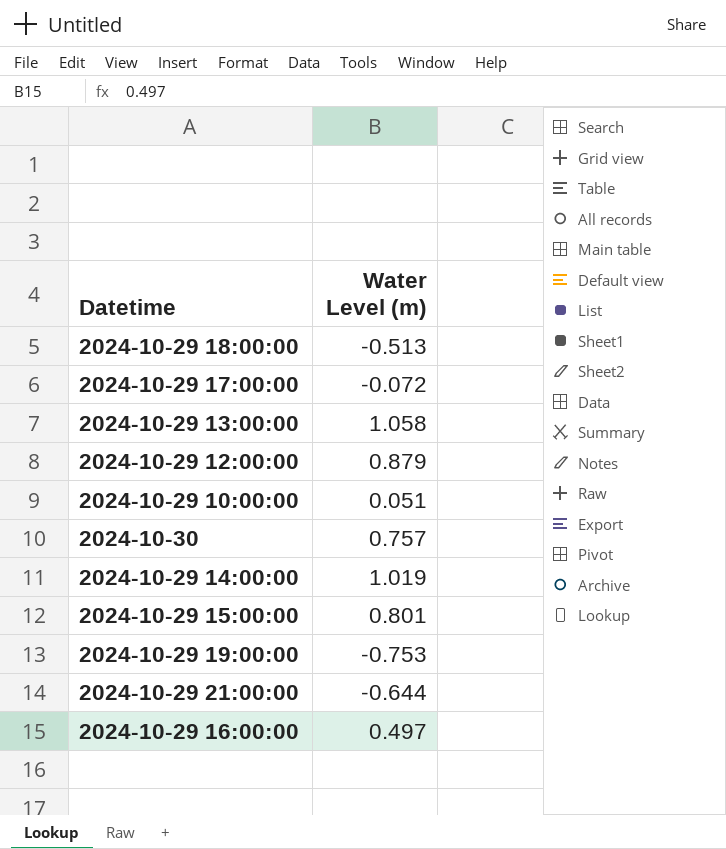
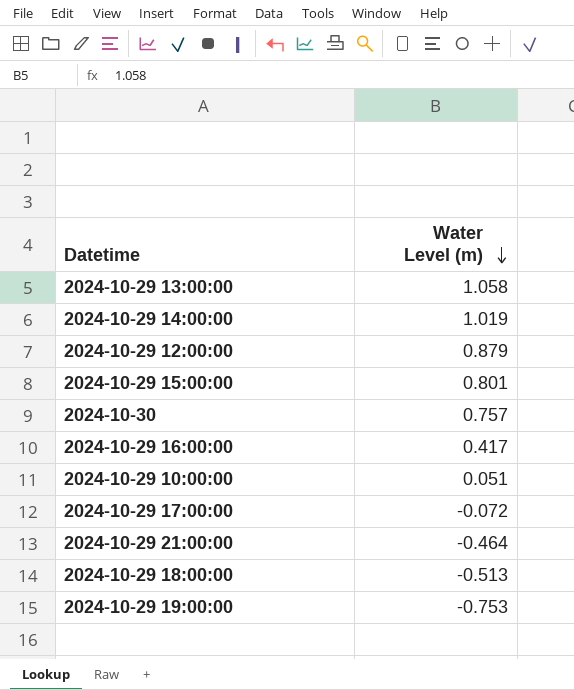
row order: none -> Water Level (m) descending
2024-10-29 16:00:00 | Water Level (m): 0.497 -> 0.417
2024-10-29 21:00:00 | Water Level (m): -0.644 -> -0.464

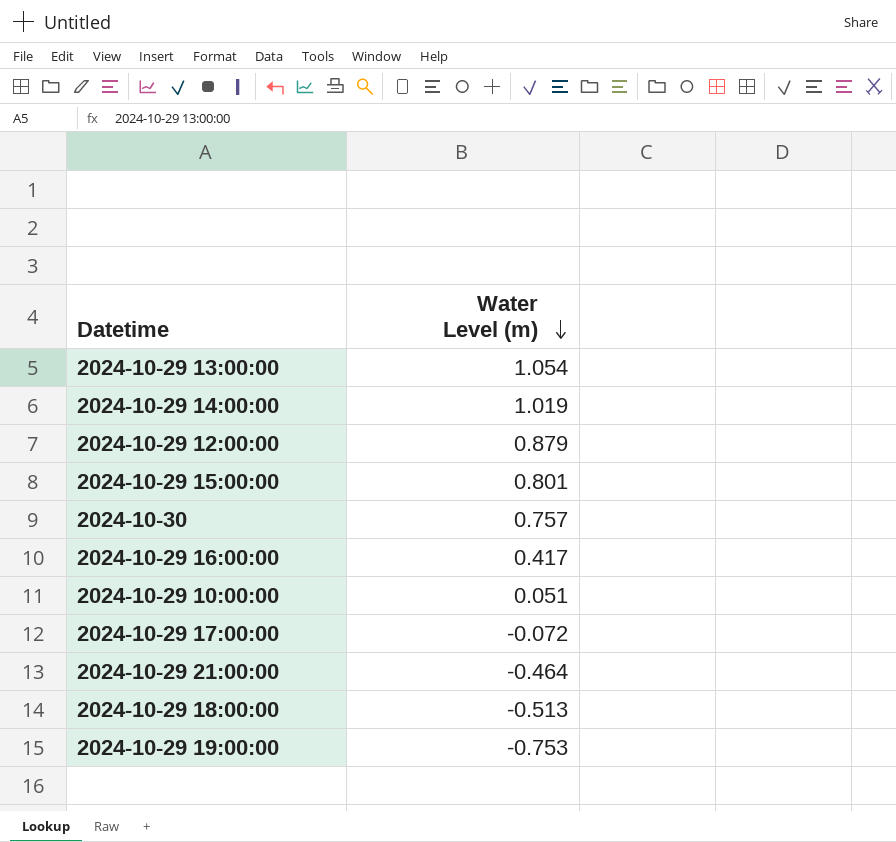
2024-10-29 13:00:00 | Water Level (m): 1.058 -> 1.054

